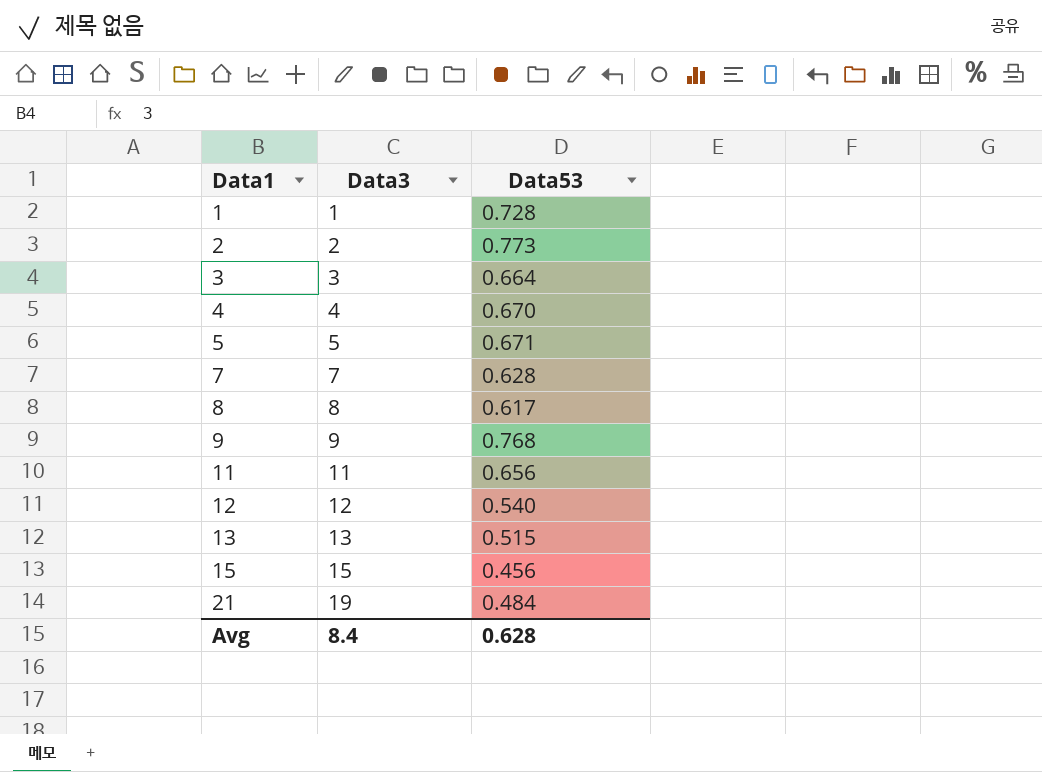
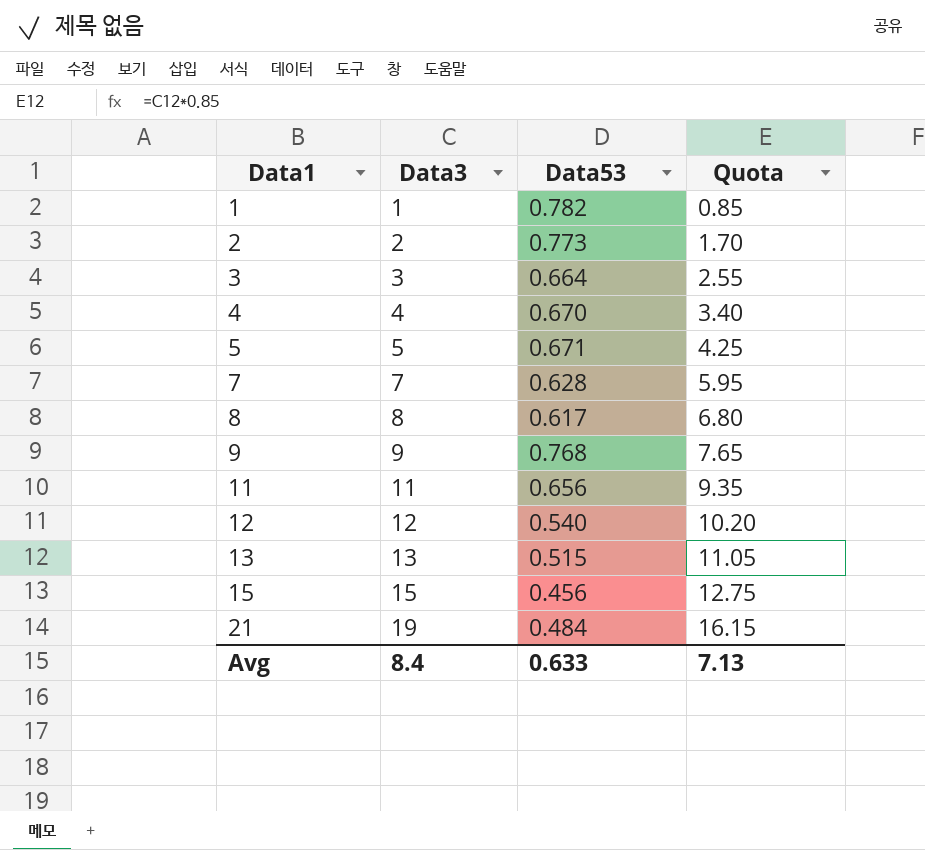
column Quota | formula: none -> [Data3] * 0.85
1 | Data53: 0.728 -> 0.782
Avg | Data53: 0.628 -> 0.633

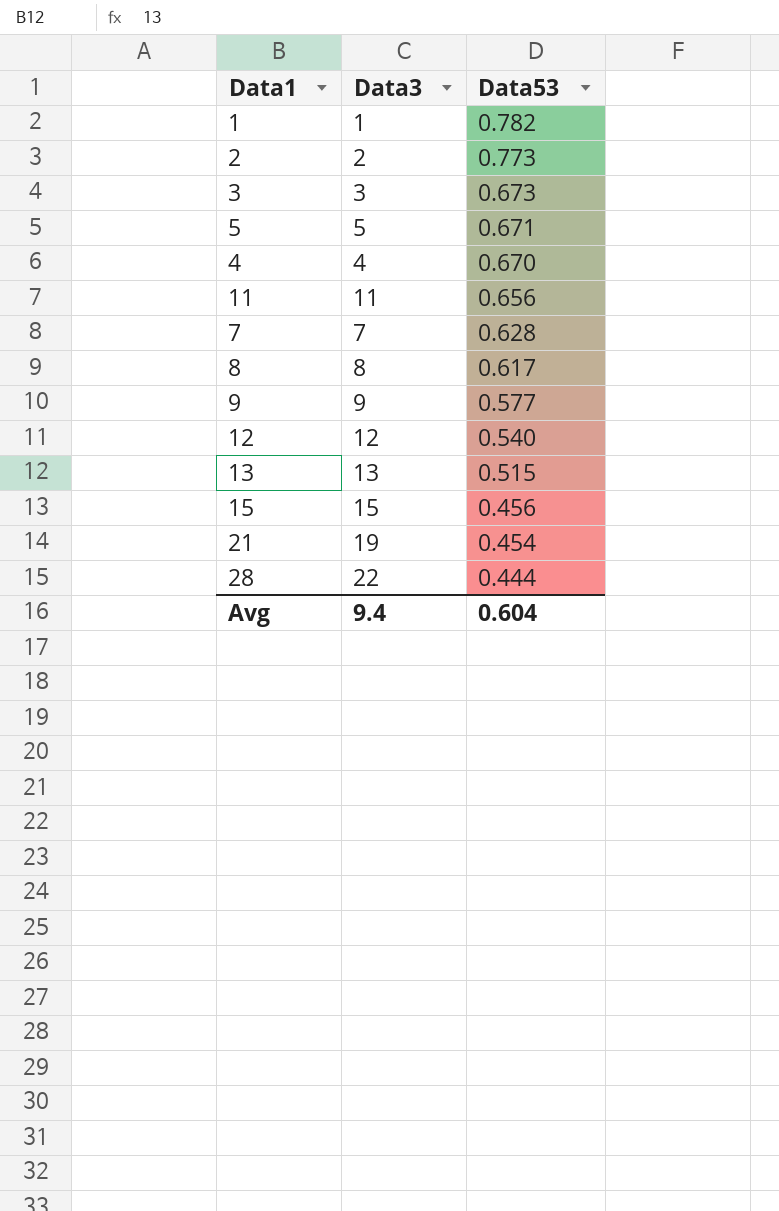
row order: Data1 ascending -> Data53 descending
column Quota | formula: [Data3] * 0.85 -> none
3 | Data53: 0.664 -> 0.673
9 | Data53: 0.768 -> 0.577
21 | Data53: 0.484 -> 0.454
row 28: none -> 22 | 0.444
Avg | Data3: 8.4 -> 9.4
Avg | Data53: 0.633 -> 0.604

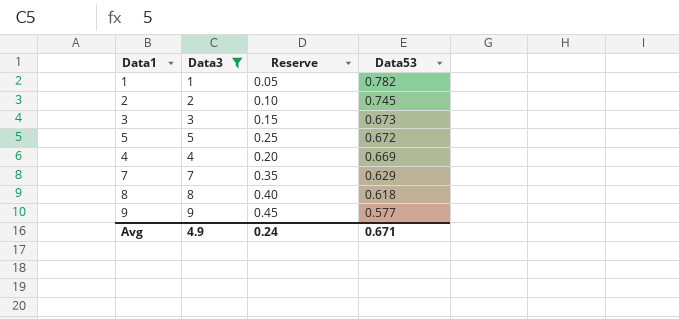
filter: none -> Data3 <= 9
column Reserve | formula: none -> [Data3] * 0.05
2 | Data53: 0.773 -> 0.745
5 | Data53: 0.671 -> 0.672
4 | Data53: 0.670 -> 0.669
7 | Data53: 0.628 -> 0.629
8 | Data53: 0.617 -> 0.618
Avg | Data3: 9.4 -> 4.9
Avg | Data53: 0.604 -> 0.671

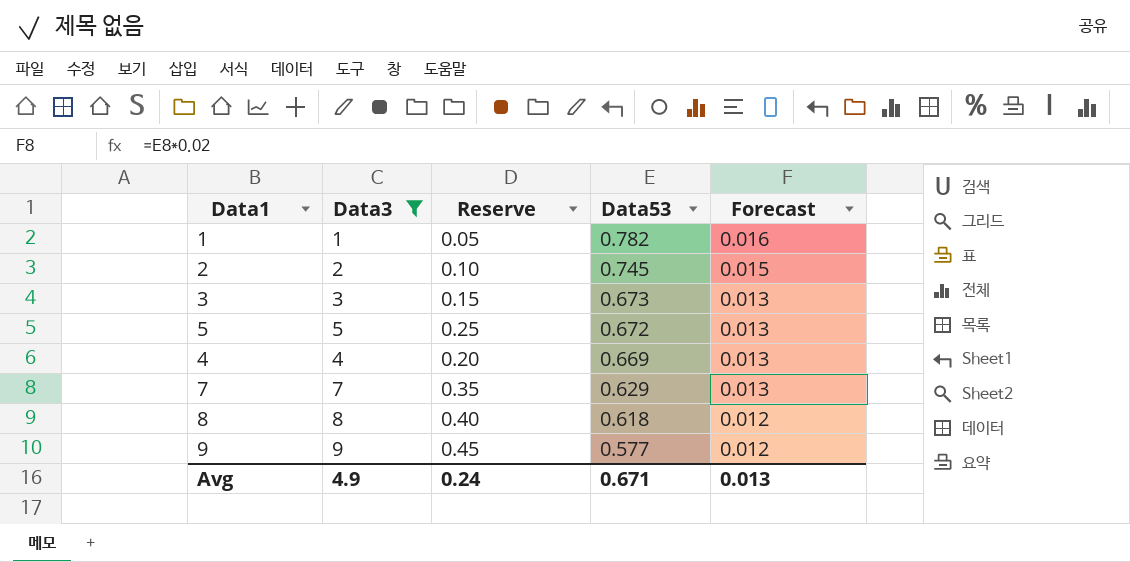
column Forecast | formula: none -> [Data53] * 0.02

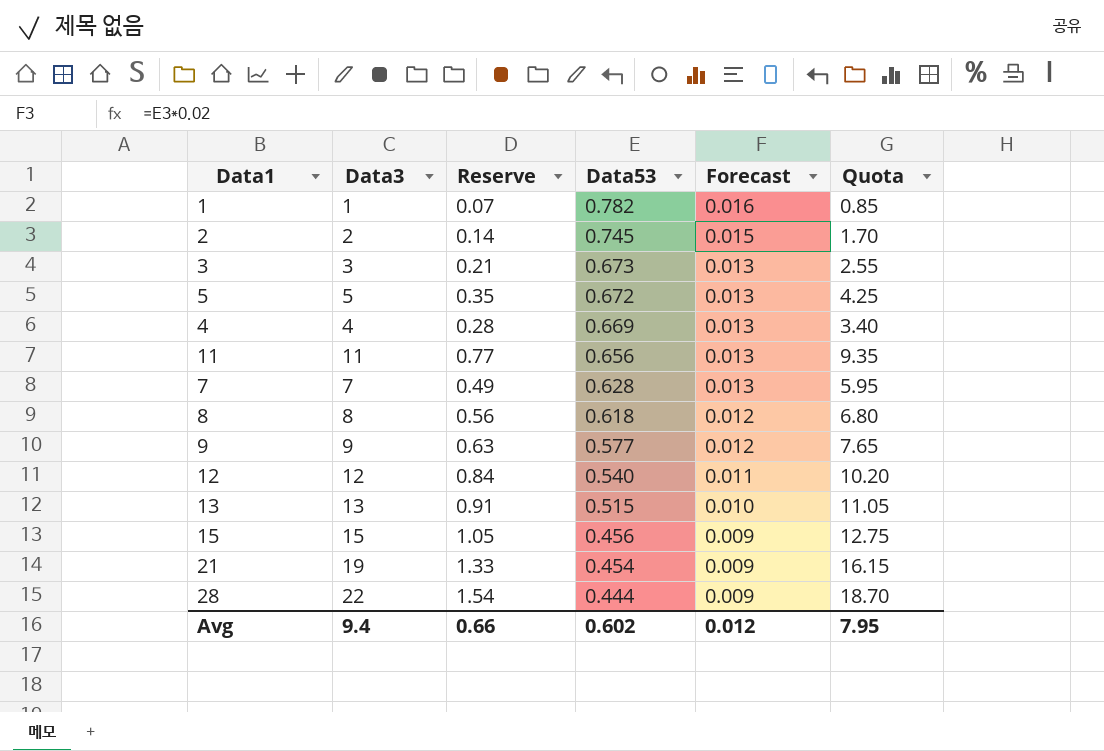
filter: Data3 <= 9 -> none
column Reserve | formula: [Data3] * 0.05 -> [Data3] * 0.07
column Quota | formula: none -> [Data3] * 0.85
7 | Data53: 0.629 -> 0.628
Avg | Data3: 4.9 -> 9.4
Avg | Reserve: 0.24 -> 0.66
Avg | Data53: 0.671 -> 0.602
Avg | Forecast: 0.013 -> 0.012

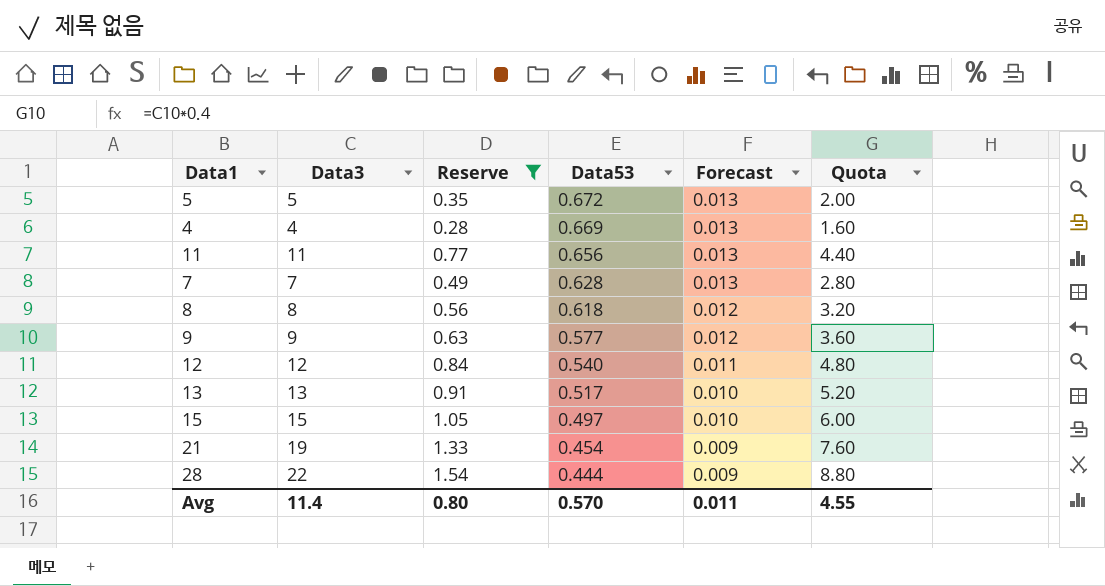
filter: none -> Reserve >= 0.28
column Quota | formula: [Data3] * 0.85 -> [Data3] * 0.4
13 | Data53: 0.515 -> 0.517
15 | Data53: 0.456 -> 0.497
15 | Forecast: 0.009 -> 0.010
Avg | Data3: 9.4 -> 11.4
Avg | Reserve: 0.66 -> 0.80
Avg | Data53: 0.602 -> 0.570
Avg | Forecast: 0.012 -> 0.011
Avg | Quota: 7.95 -> 4.55

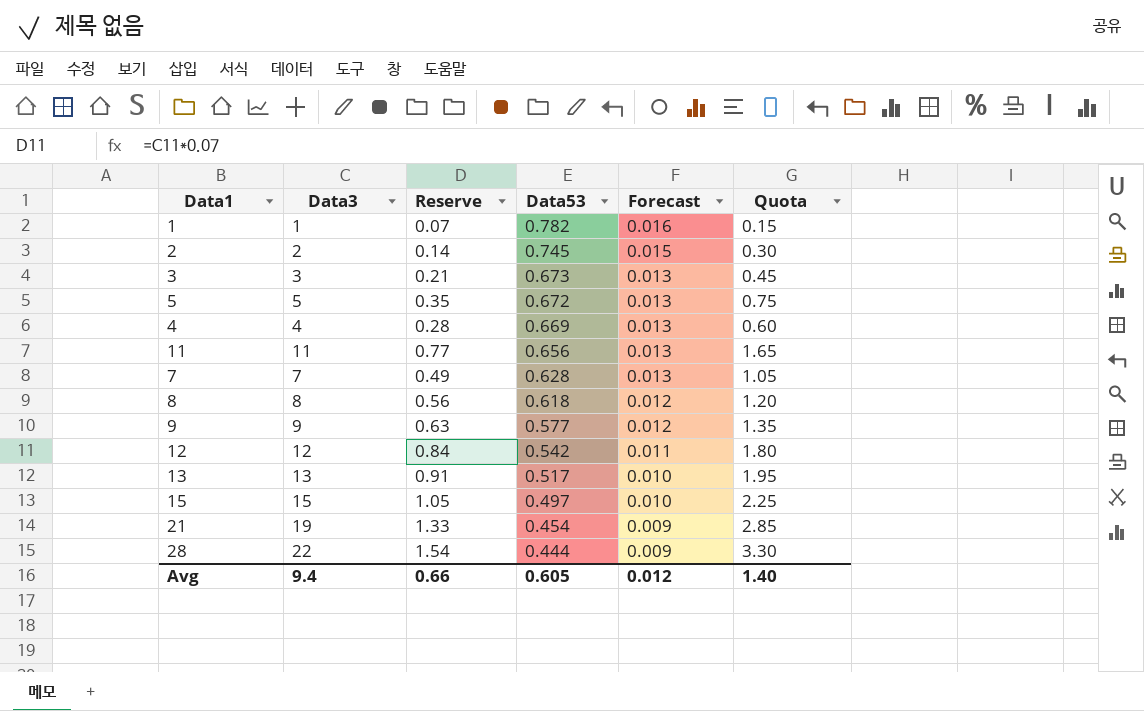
filter: Reserve >= 0.28 -> none
column Quota | formula: [Data3] * 0.4 -> [Data3] * 0.15
12 | Data53: 0.540 -> 0.542
Avg | Data3: 11.4 -> 9.4
Avg | Reserve: 0.80 -> 0.66
Avg | Data53: 0.570 -> 0.605
Avg | Forecast: 0.011 -> 0.012
Avg | Quota: 4.55 -> 1.40

